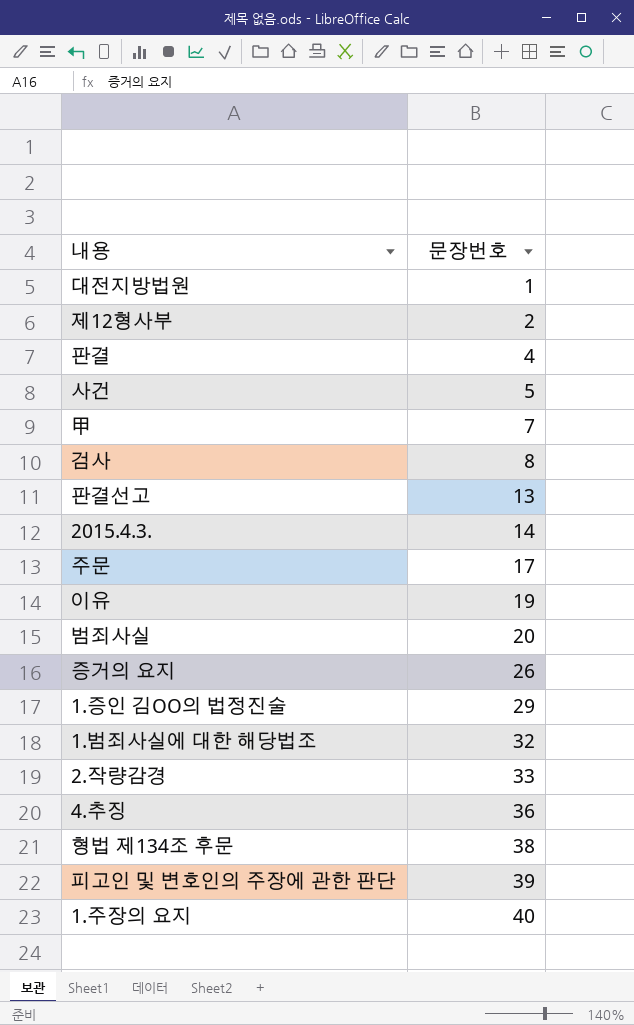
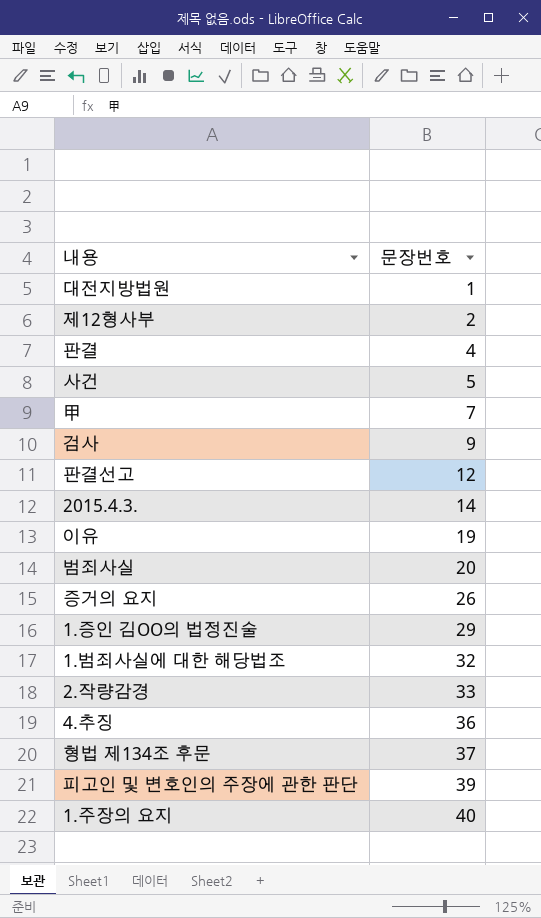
row 주문: 17 -> none
검사 | 문장번호: 8 -> 9
판결선고 | 문장번호: 13 -> 12
형법 제134조 후문 | 문장번호: 38 -> 37

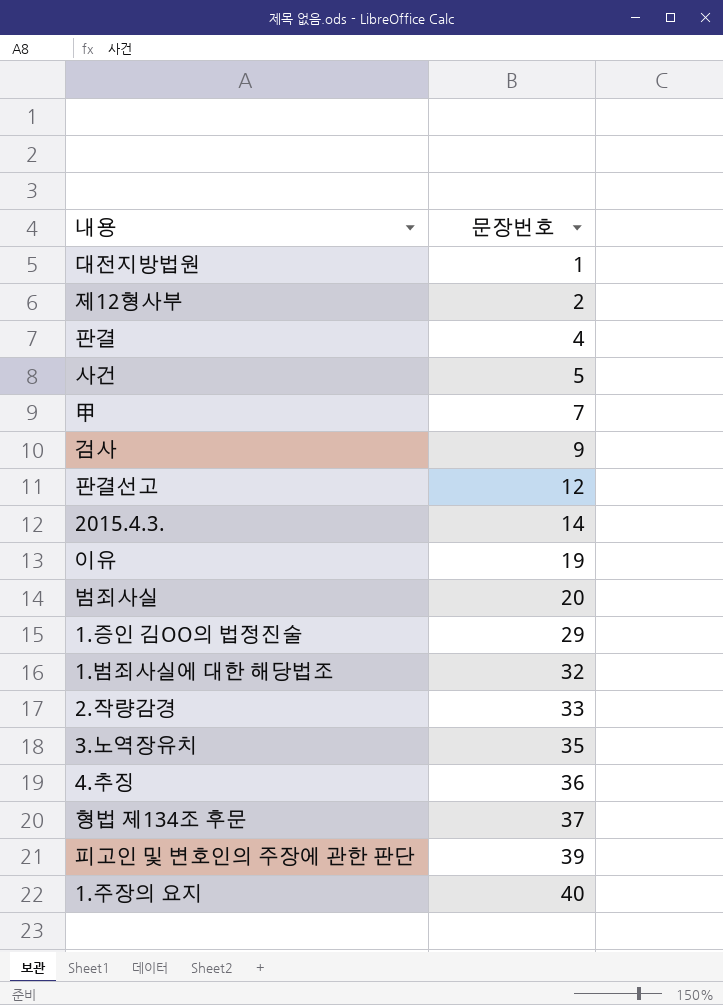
row 증거의 요지: 26 -> none
row 3.노역장유치: none -> 35

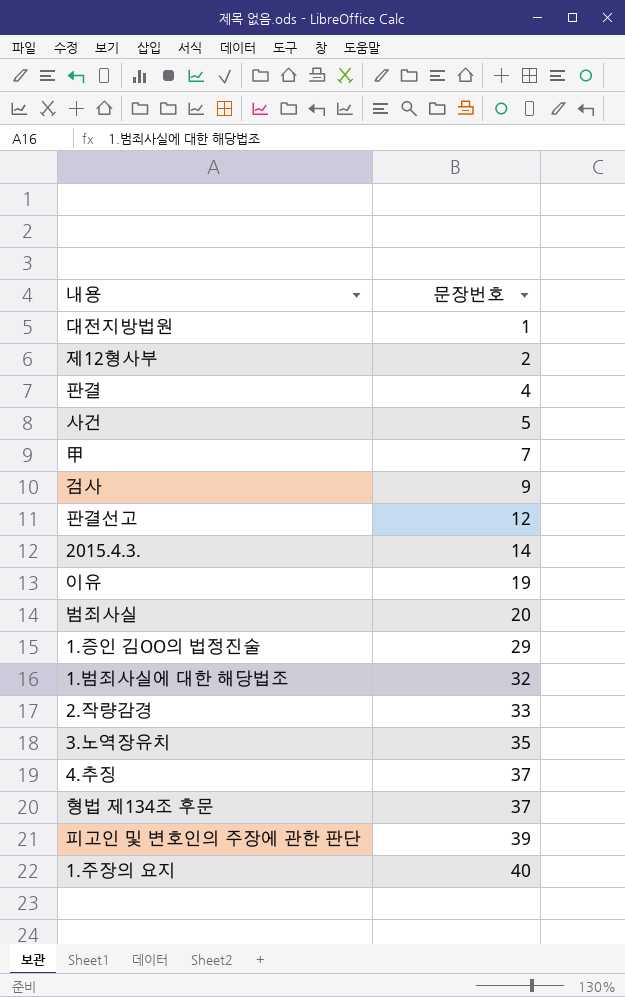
4.추징 | 문장번호: 36 -> 37

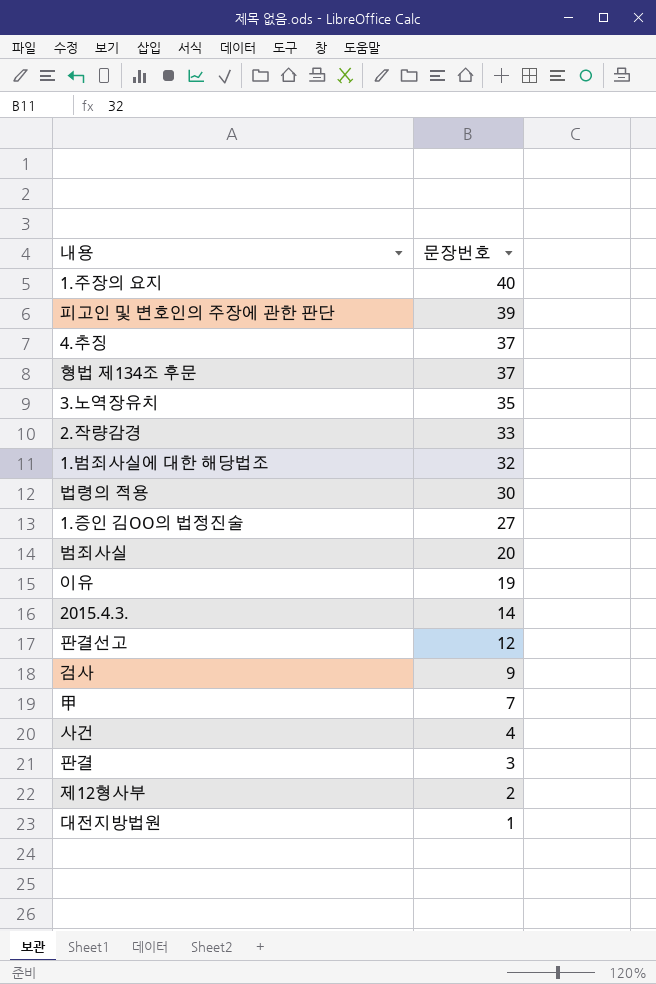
row order: 문장번호 ascending -> 문장번호 descending
row 법령의 적용: none -> 30
1.증인 김OO의 법정진술 | 문장번호: 29 -> 27
사건 | 문장번호: 5 -> 4
판결 | 문장번호: 4 -> 3

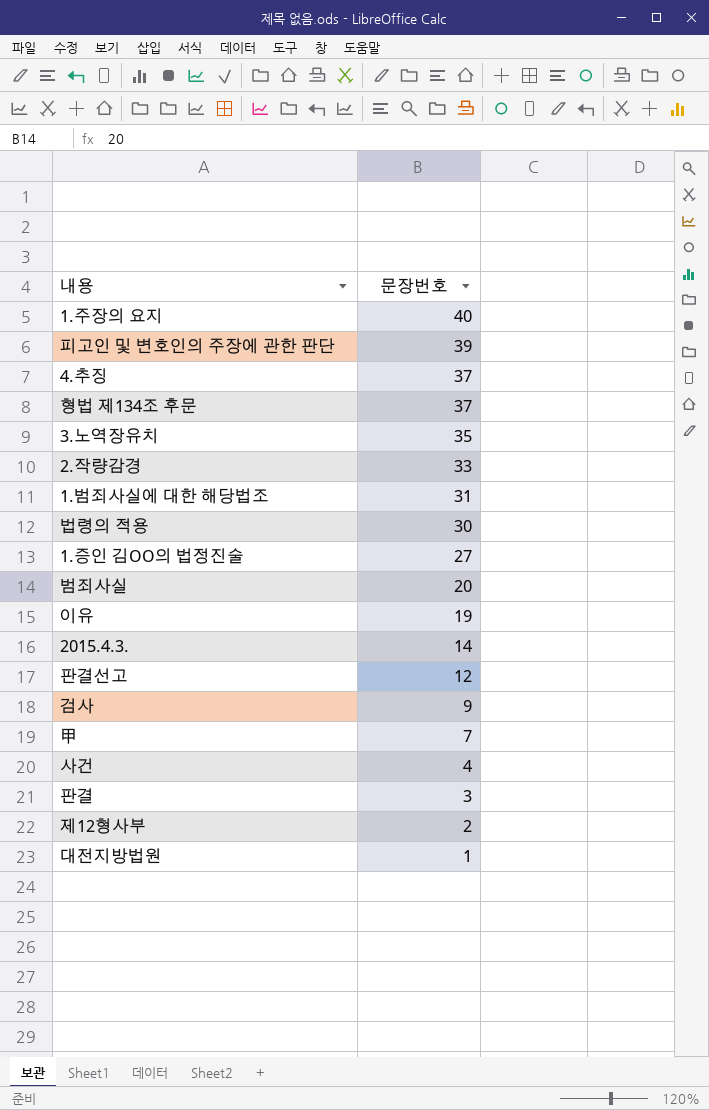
1.범죄사실에 대한 해당법조 | 문장번호: 32 -> 31

